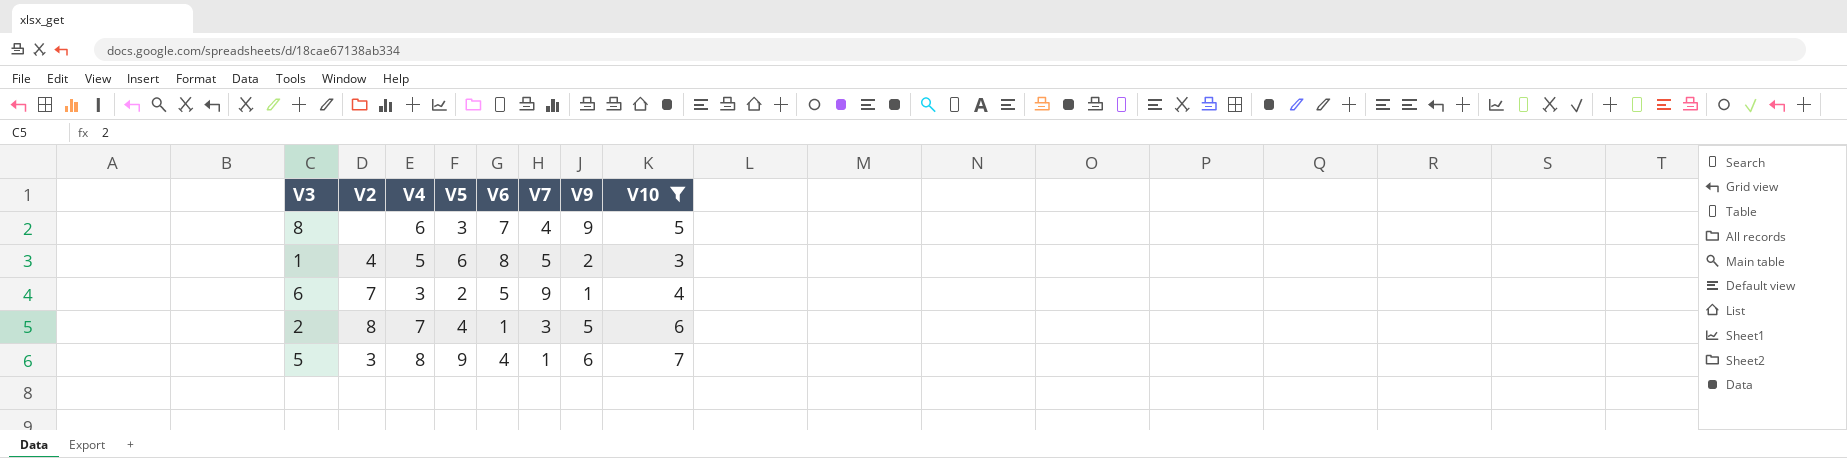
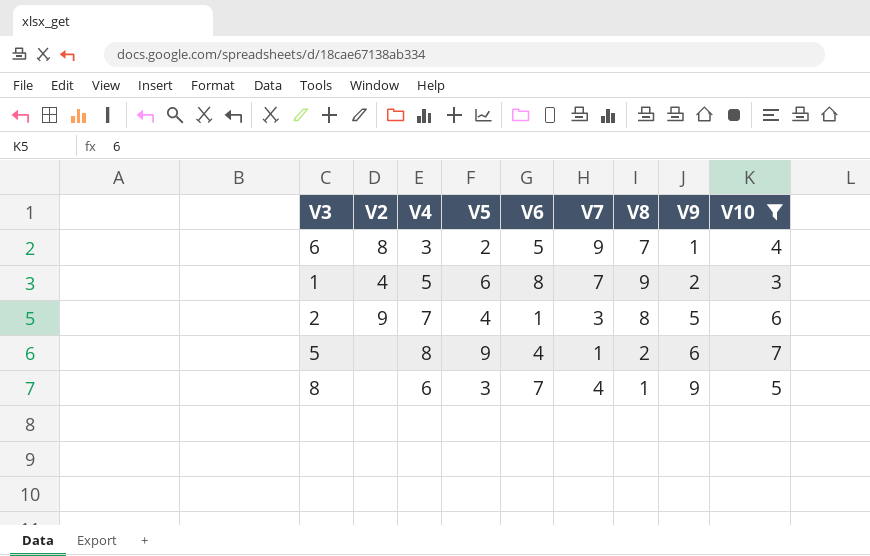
row order: none -> V9 ascending
column V8 | position: none -> 7
6 | V2: 7 -> 8
1 | V7: 5 -> 7
2 | V2: 8 -> 9
5 | V2: 3 -> none

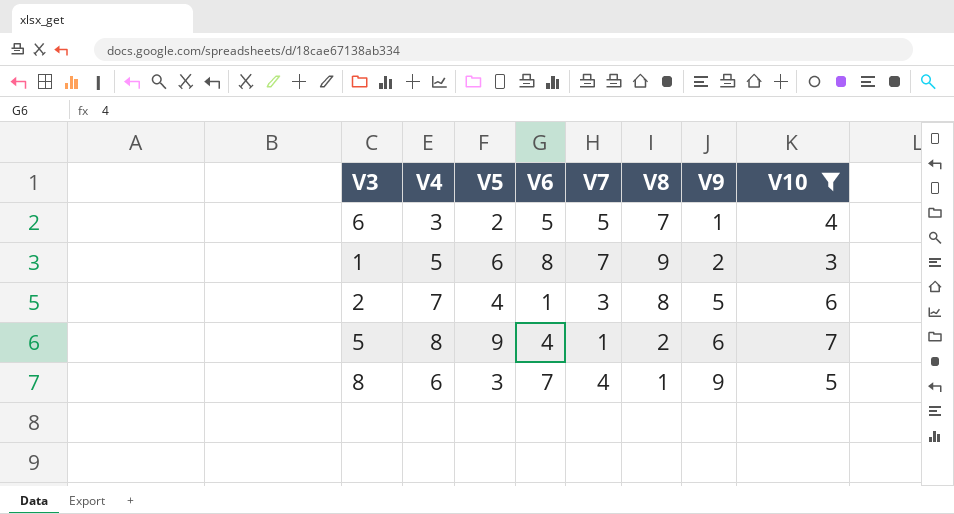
column V2 | position: 2 -> none
6 | V7: 9 -> 5

